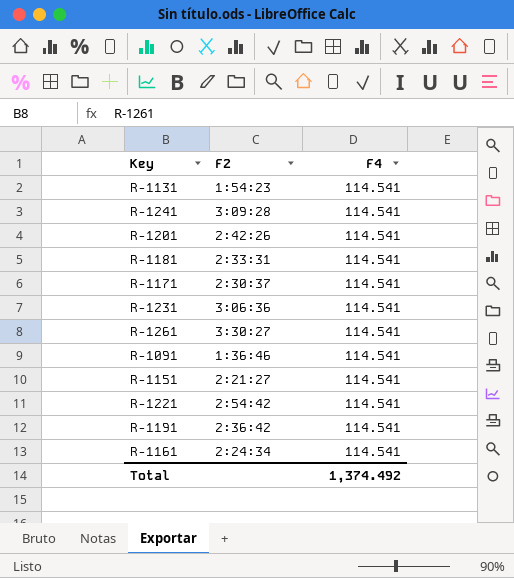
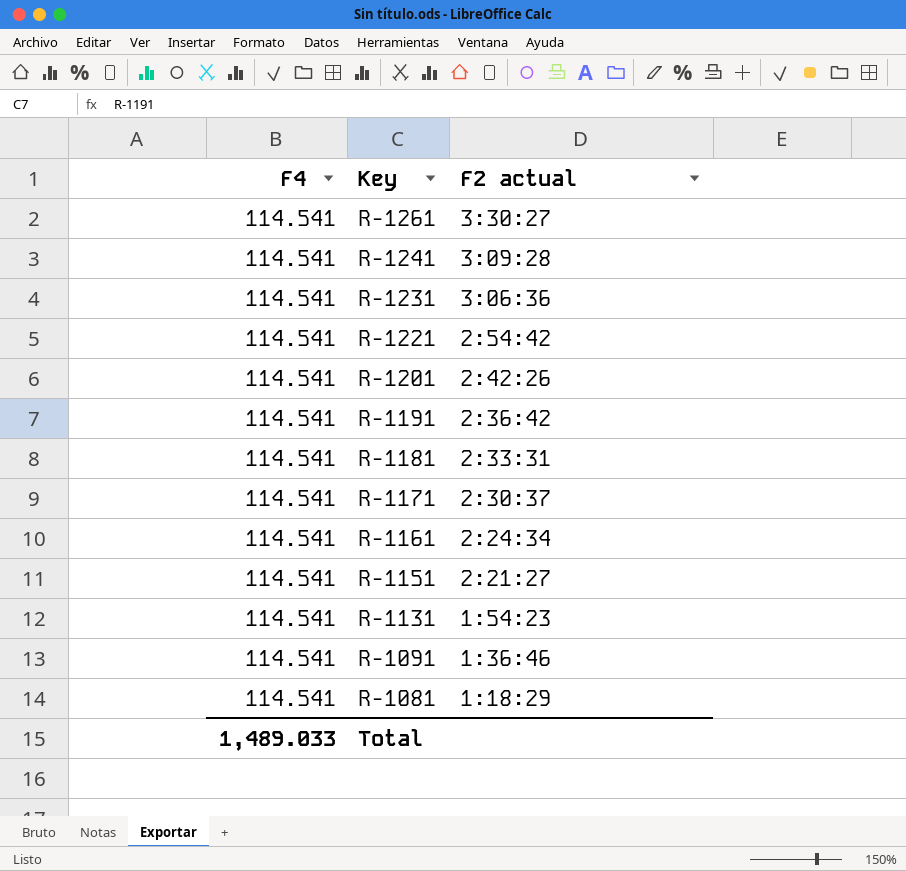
row order: none -> Key descending
column F4 | position: 3 -> 1
column name: F2 -> F2 actual
row R-1081: none -> 114.541 | 1:18:29
Total | F4: 1,374.492 -> 1,489.033

